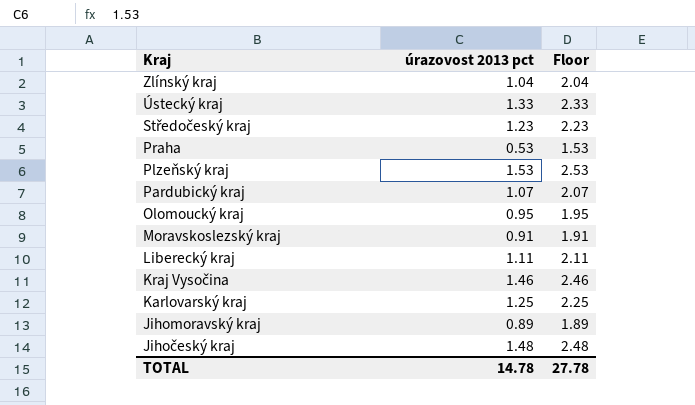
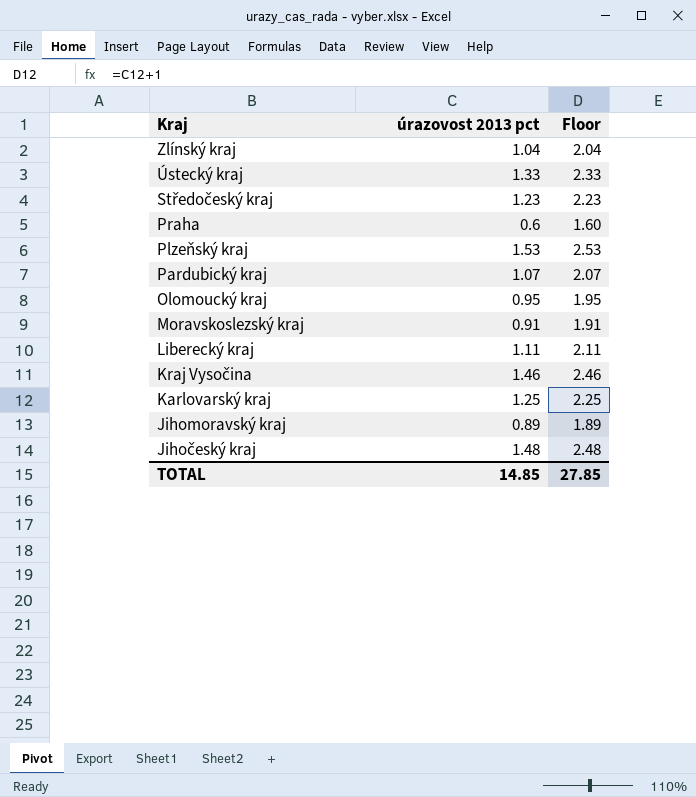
Praha | úrazovost 2013 pct: 0.53 -> 0.6
Praha | Floor: 1.53 -> 1.60
TOTAL | úrazovost 2013 pct: 14.78 -> 14.85
TOTAL | Floor: 27.78 -> 27.85

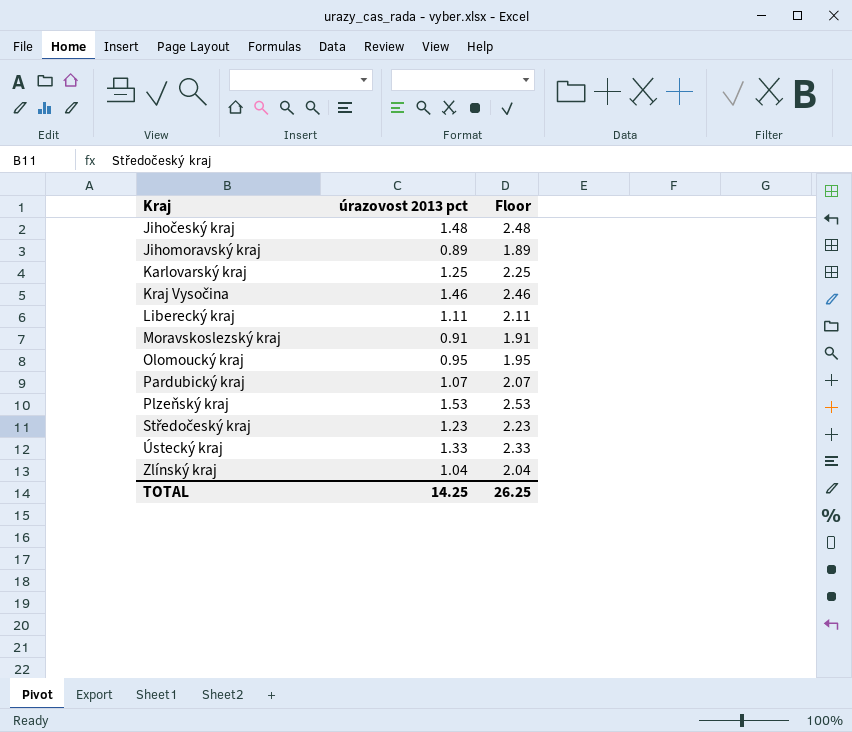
row order: Kraj descending -> Kraj ascending
row Praha: 0.6 | 1.60 -> none
TOTAL | úrazovost 2013 pct: 14.85 -> 14.25
TOTAL | Floor: 27.85 -> 26.25

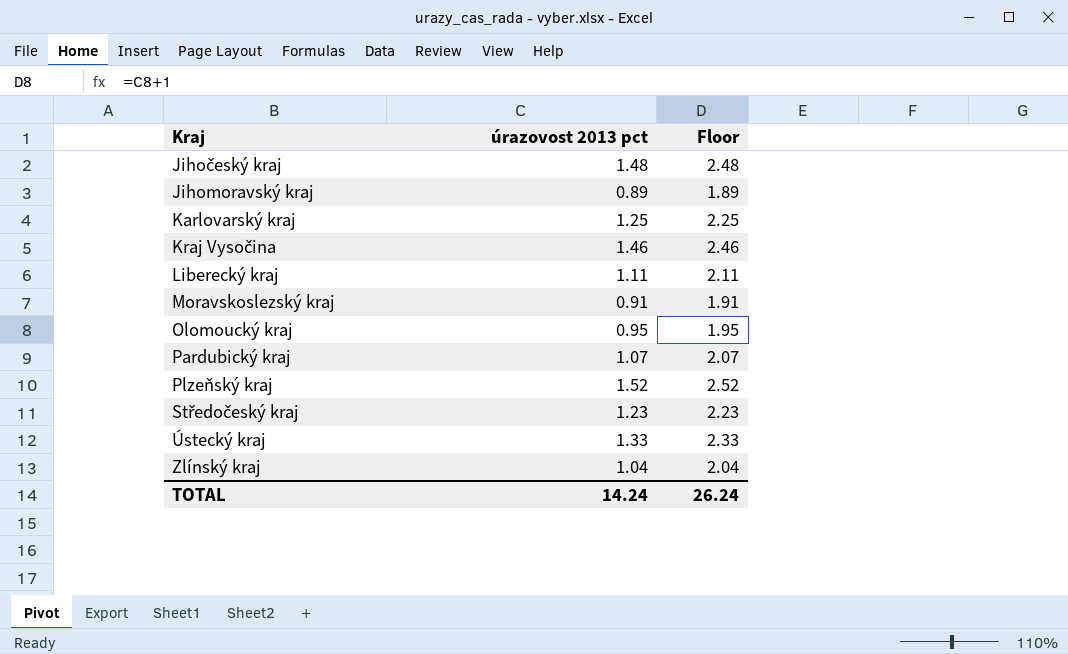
Plzeňský kraj | úrazovost 2013 pct: 1.53 -> 1.52
Plzeňský kraj | Floor: 2.53 -> 2.52
TOTAL | úrazovost 2013 pct: 14.25 -> 14.24
TOTAL | Floor: 26.25 -> 26.24

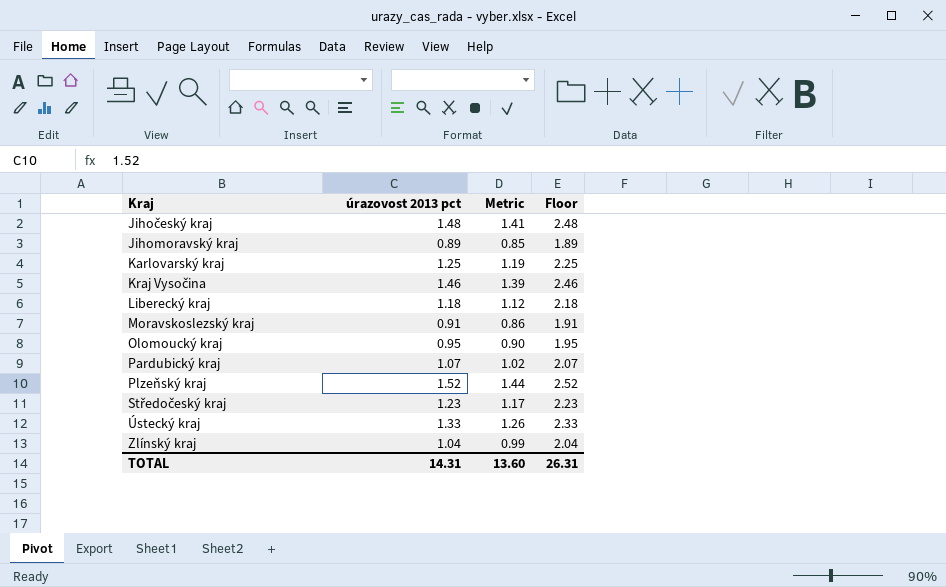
column Metric | formula: none -> [úrazovost 2013 pct] * 0.95
Liberecký kraj | úrazovost 2013 pct: 1.11 -> 1.18
Liberecký kraj | Floor: 2.11 -> 2.18
TOTAL | úrazovost 2013 pct: 14.24 -> 14.31
TOTAL | Floor: 26.24 -> 26.31

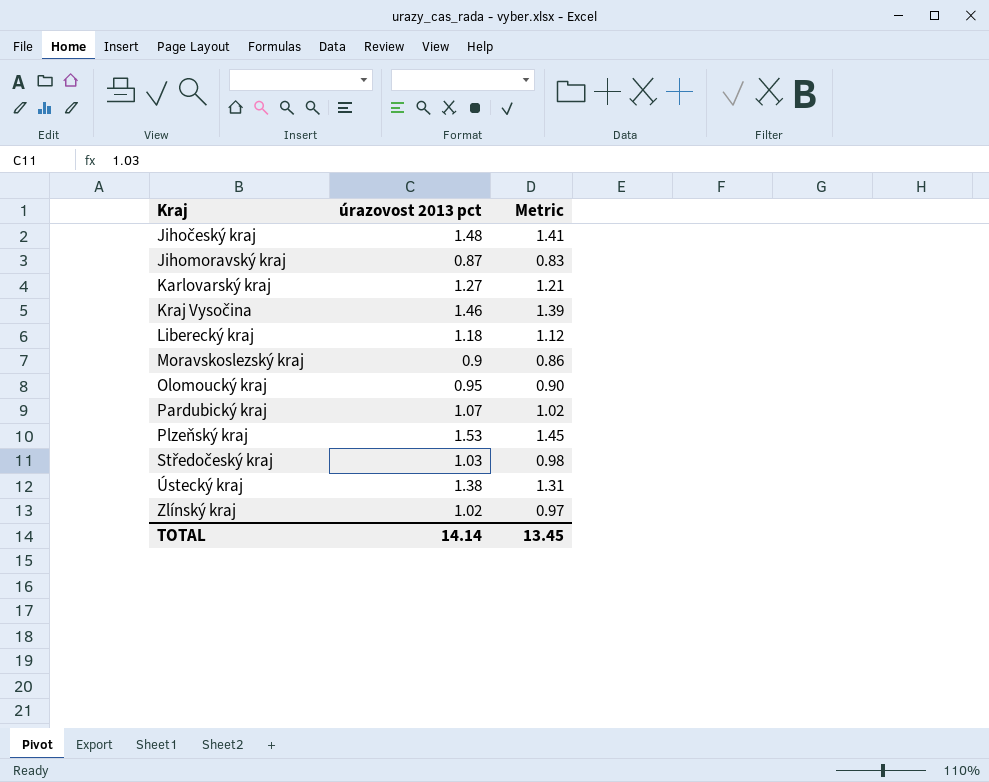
column Floor | formula: [úrazovost 2013 pct] + 1 -> none
Jihomoravský kraj | úrazovost 2013 pct: 0.89 -> 0.87
Jihomoravský kraj | Metric: 0.85 -> 0.83
Karlovarský kraj | úrazovost 2013 pct: 1.25 -> 1.27
Karlovarský kraj | Metric: 1.19 -> 1.21
Moravskoslezský kraj | úrazovost 2013 pct: 0.91 -> 0.9
Plzeňský kraj | úrazovost 2013 pct: 1.52 -> 1.53
Plzeňský kraj | Metric: 1.44 -> 1.45
Středočeský kraj | úrazovost 2013 pct: 1.23 -> 1.03
Středočeský kraj | Metric: 1.17 -> 0.98
Ústecký kraj | úrazovost 2013 pct: 1.33 -> 1.38
Ústecký kraj | Metric: 1.26 -> 1.31
Zlínský kraj | úrazovost 2013 pct: 1.04 -> 1.02
Zlínský kraj | Metric: 0.99 -> 0.97
TOTAL | úrazovost 2013 pct: 14.31 -> 14.14
TOTAL | Metric: 13.60 -> 13.45

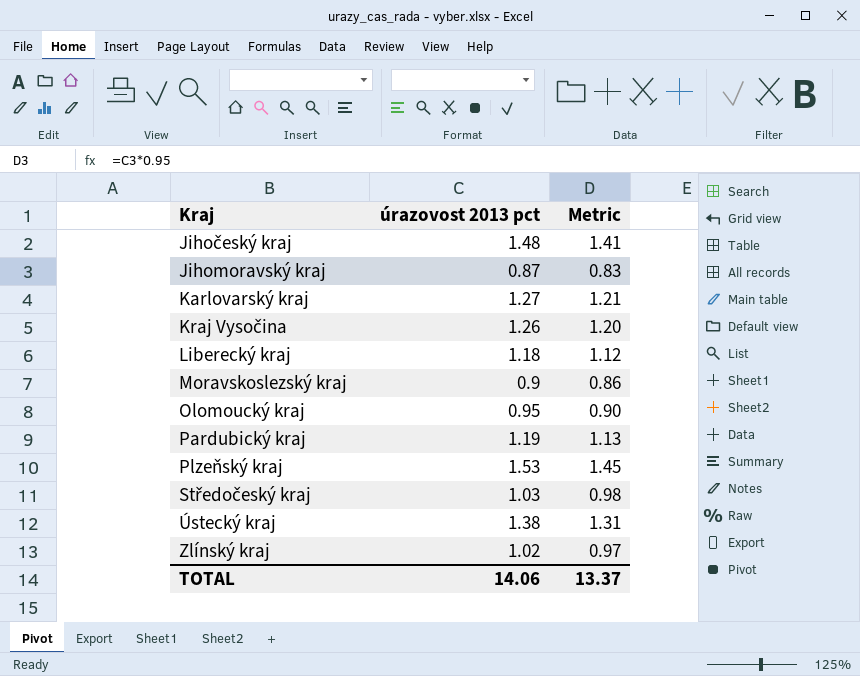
Kraj Vysočina | úrazovost 2013 pct: 1.46 -> 1.26
Kraj Vysočina | Metric: 1.39 -> 1.20
Pardubický kraj | úrazovost 2013 pct: 1.07 -> 1.19
Pardubický kraj | Metric: 1.02 -> 1.13
TOTAL | úrazovost 2013 pct: 14.14 -> 14.06
TOTAL | Metric: 13.45 -> 13.37

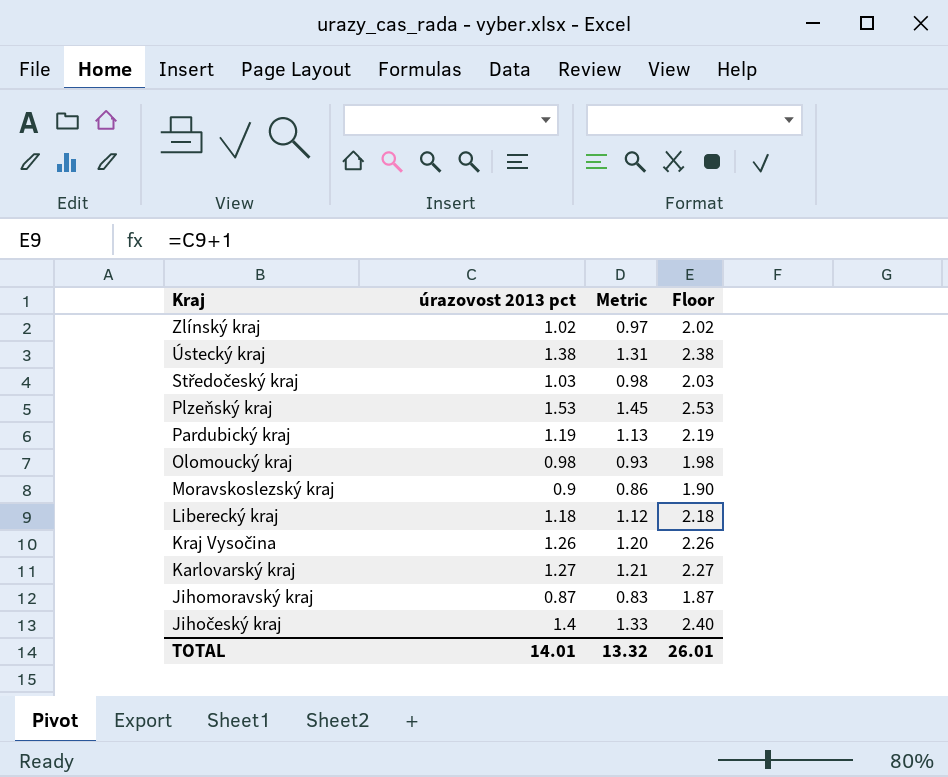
row order: Kraj ascending -> Kraj descending
column Floor | formula: none -> [úrazovost 2013 pct] + 1
Olomoucký kraj | úrazovost 2013 pct: 0.95 -> 0.98
Olomoucký kraj | Metric: 0.90 -> 0.93
Jihočeský kraj | úrazovost 2013 pct: 1.48 -> 1.4
Jihočeský kraj | Metric: 1.41 -> 1.33
TOTAL | úrazovost 2013 pct: 14.06 -> 14.01
TOTAL | Metric: 13.37 -> 13.32

